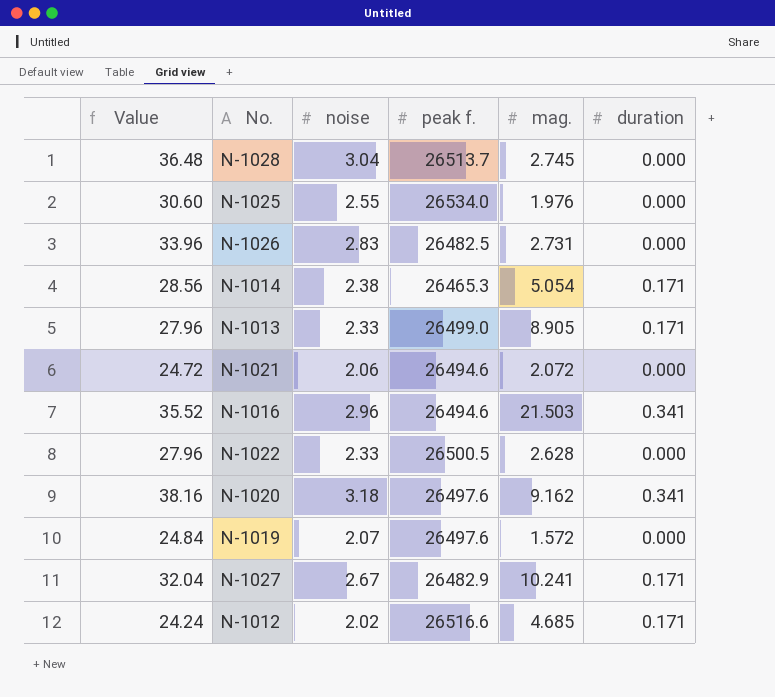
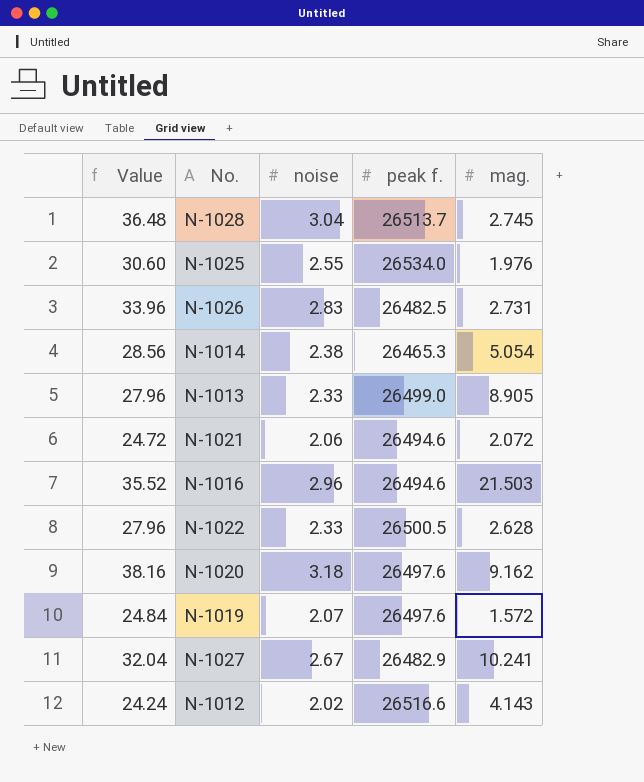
column duration | position: 6 -> none
N-1012 | mag.: 4.685 -> 4.143

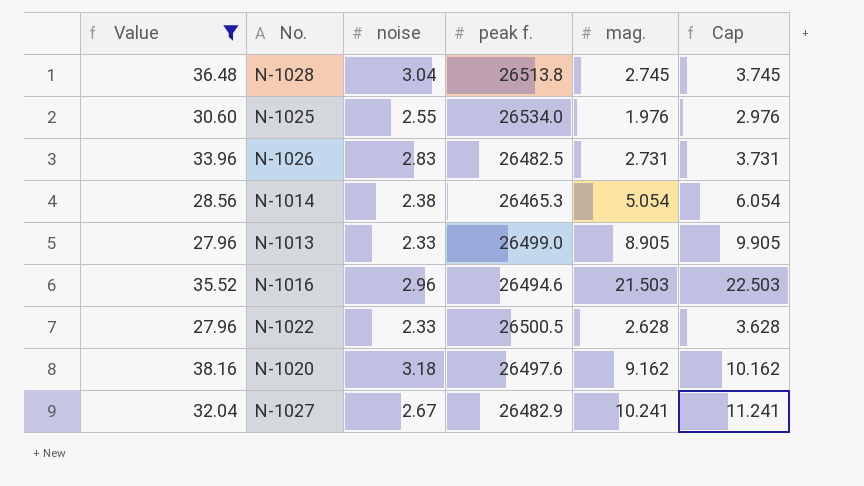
filter: none -> Value >= 27.96
column Cap | formula: none -> [mag.] + 1
N-1028 | peak f.: 26513.7 -> 26513.8

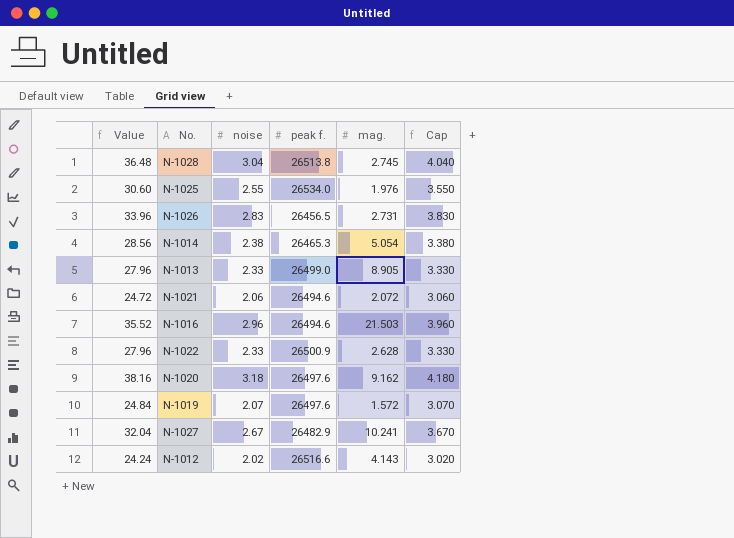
filter: Value >= 27.96 -> none
column Cap | formula: [mag.] + 1 -> [noise] + 1
N-1026 | peak f.: 26482.5 -> 26456.5
N-1022 | peak f.: 26500.5 -> 26500.9

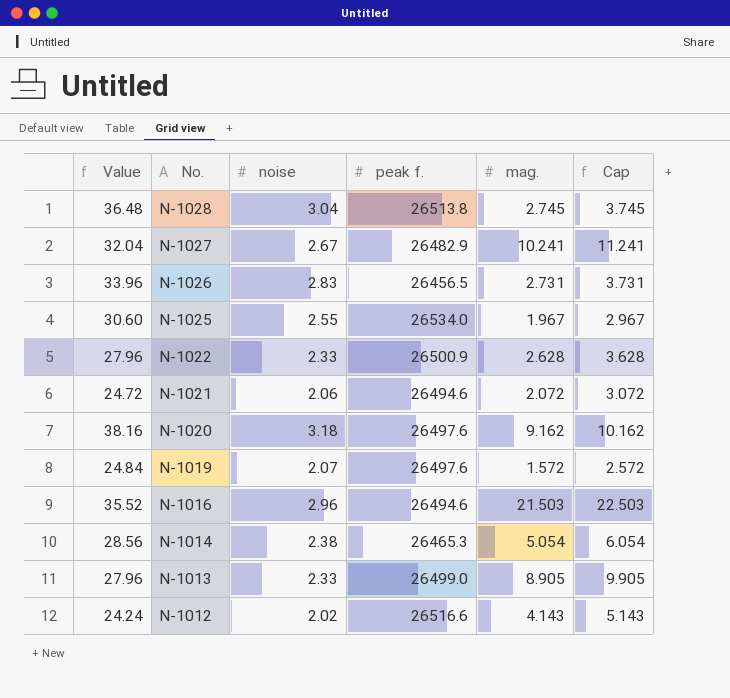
row order: none -> No. descending
column Cap | formula: [noise] + 1 -> [mag.] + 1
N-1025 | mag.: 1.976 -> 1.967

